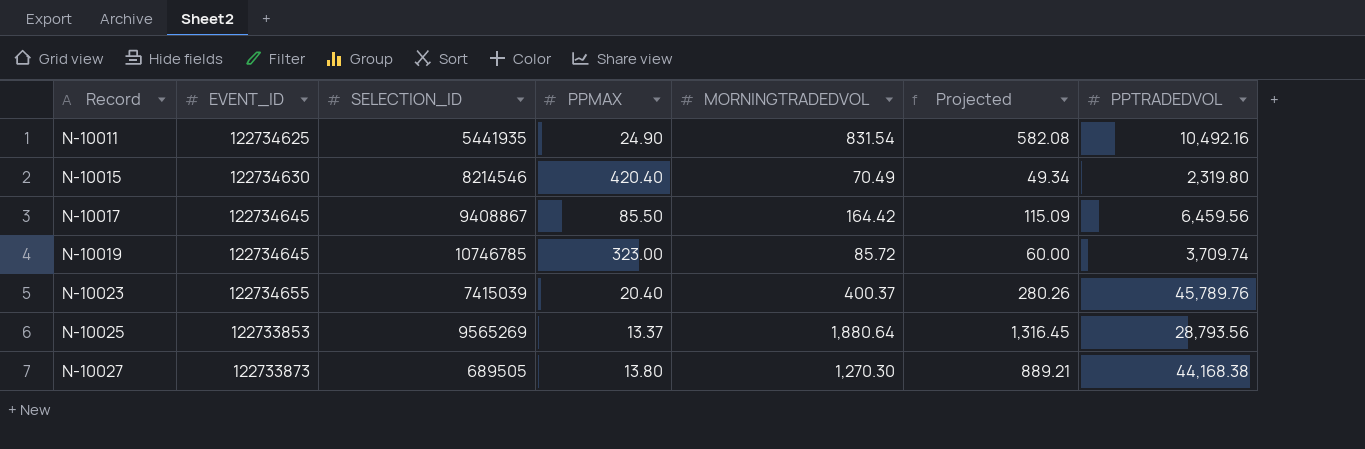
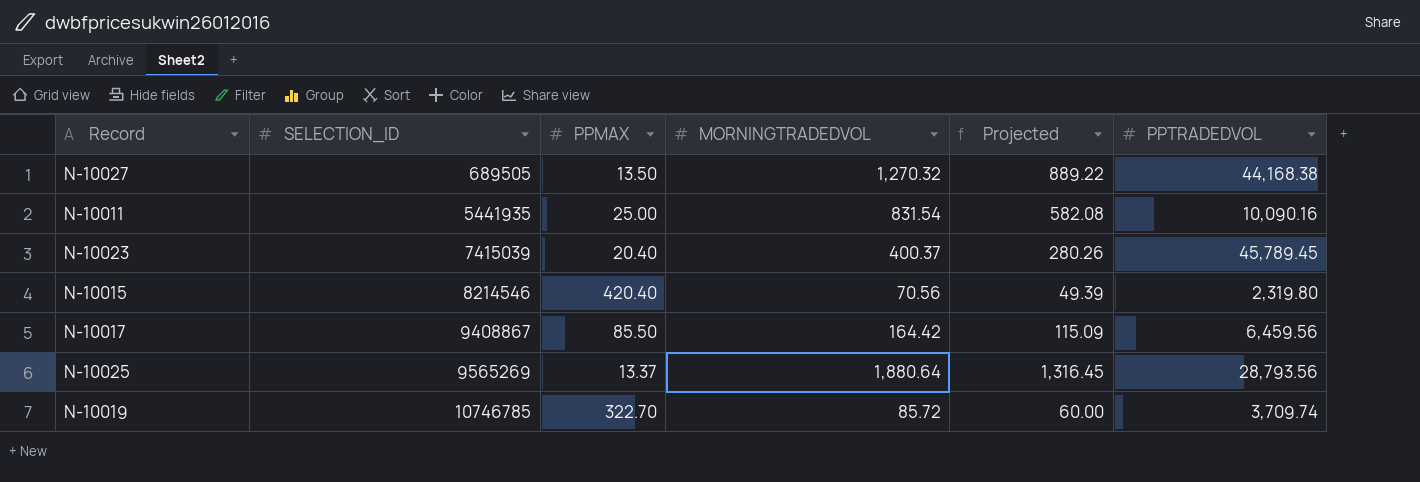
row order: Record ascending -> SELECTION_ID ascending
column EVENT_ID | position: 2 -> none
N-10027 | PPMAX: 13.80 -> 13.50
N-10027 | MORNINGTRADEDVOL: 1,270.30 -> 1,270.32
N-10027 | Projected: 889.21 -> 889.22
N-10011 | PPMAX: 24.90 -> 25.00
N-10011 | PPTRADEDVOL: 10,492.16 -> 10,090.16
N-10023 | PPTRADEDVOL: 45,789.76 -> 45,789.45
N-10015 | MORNINGTRADEDVOL: 70.49 -> 70.56
N-10015 | Projected: 49.34 -> 49.39
N-10019 | PPMAX: 323.00 -> 322.70

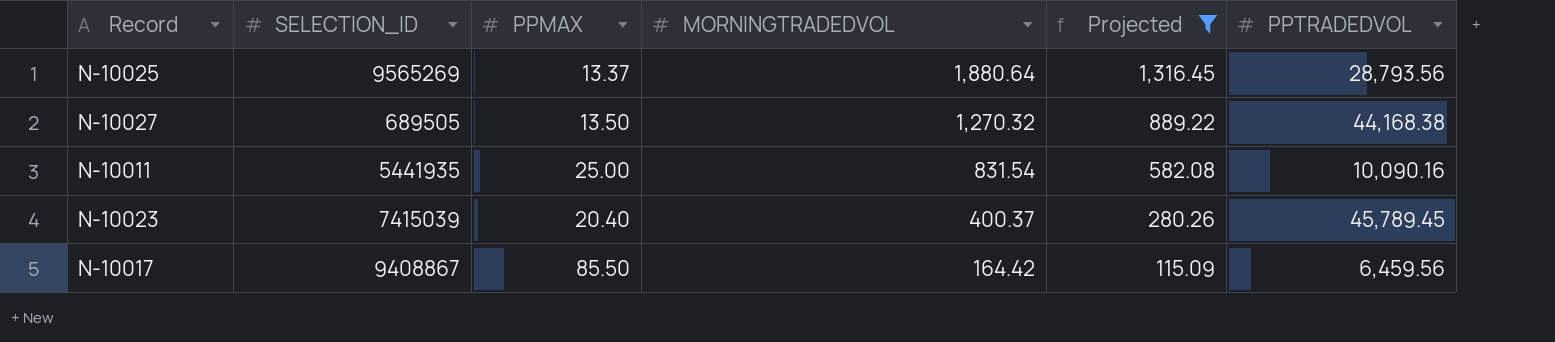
filter: none -> Projected >= 115.09
row order: SELECTION_ID ascending -> MORNINGTRADEDVOL descending

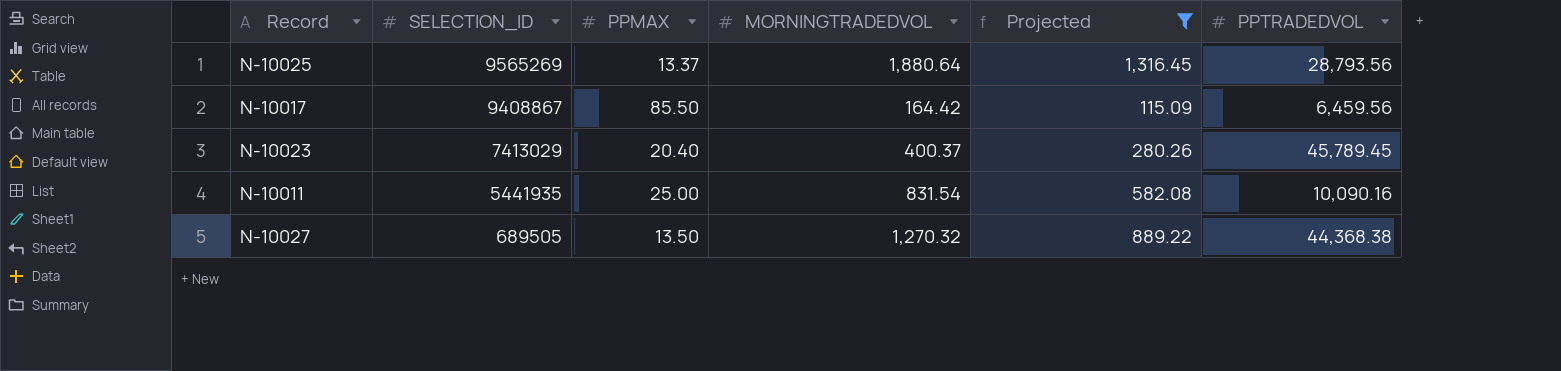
row order: MORNINGTRADEDVOL descending -> SELECTION_ID descending
N-10023 | SELECTION_ID: 7415039 -> 7413029
N-10027 | PPTRADEDVOL: 44,168.38 -> 44,368.38

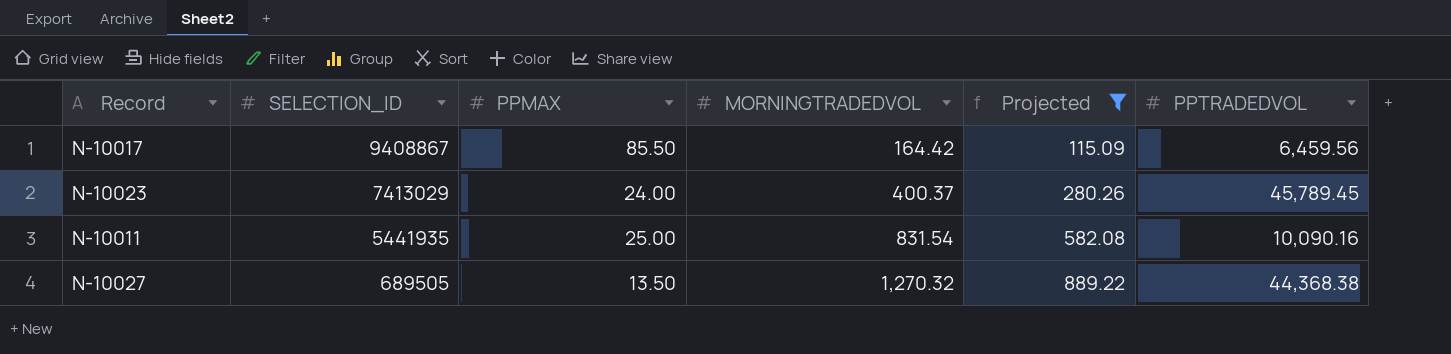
row N-10025: 9565269 | 13.37 | 1,880.64 | 1,316.45 | 28,793.56 -> none
N-10023 | PPMAX: 20.40 -> 24.00

